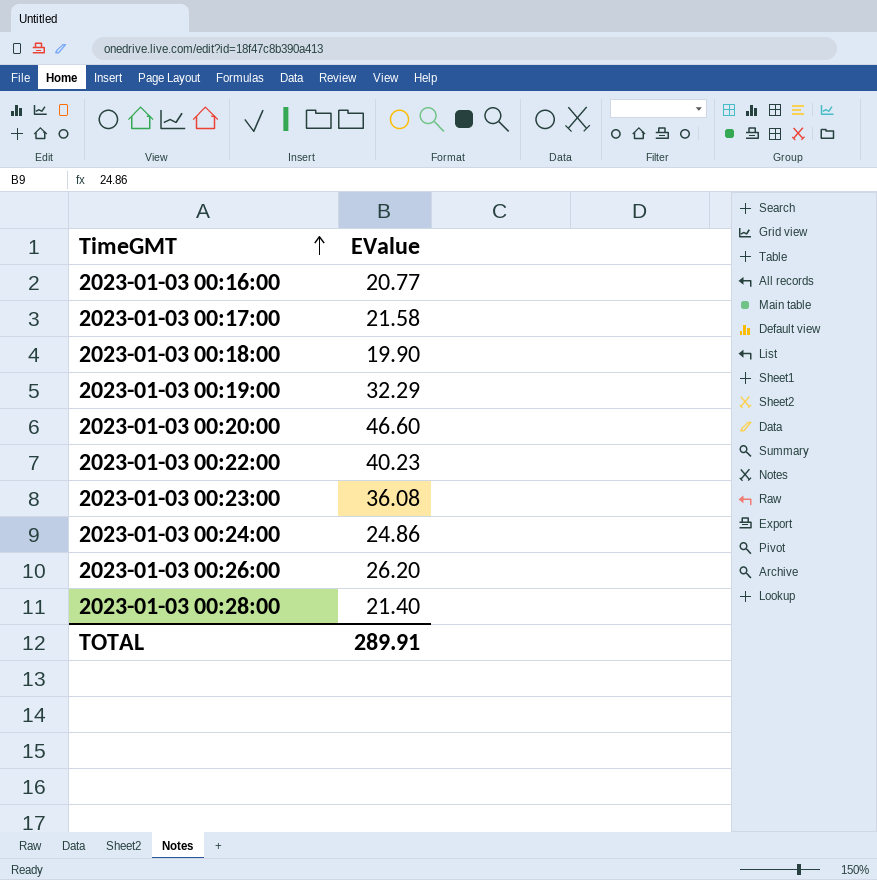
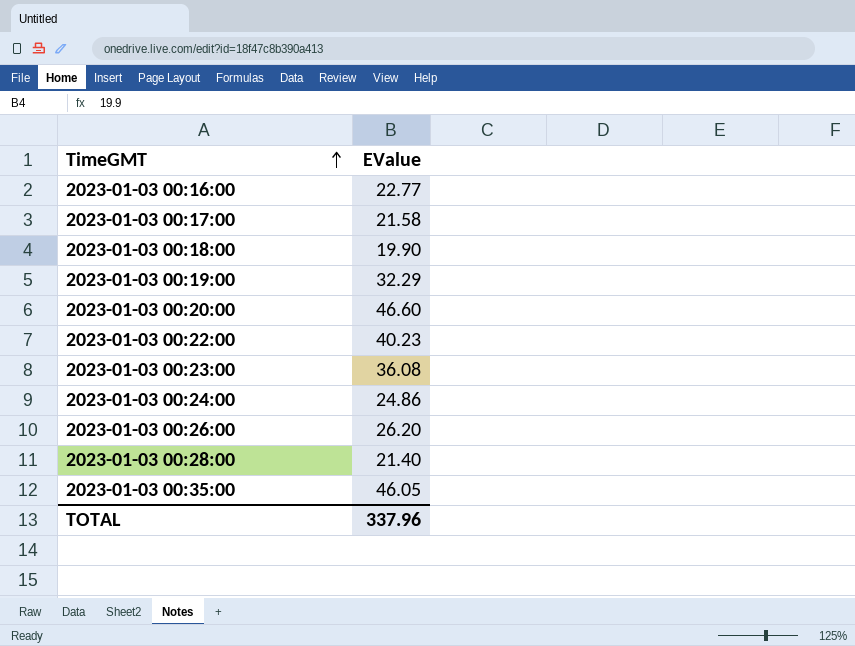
2023-01-03 00:16:00 | EValue: 20.77 -> 22.77
row 2023-01-03 00:35:00: none -> 46.05
TOTAL | EValue: 289.91 -> 337.96

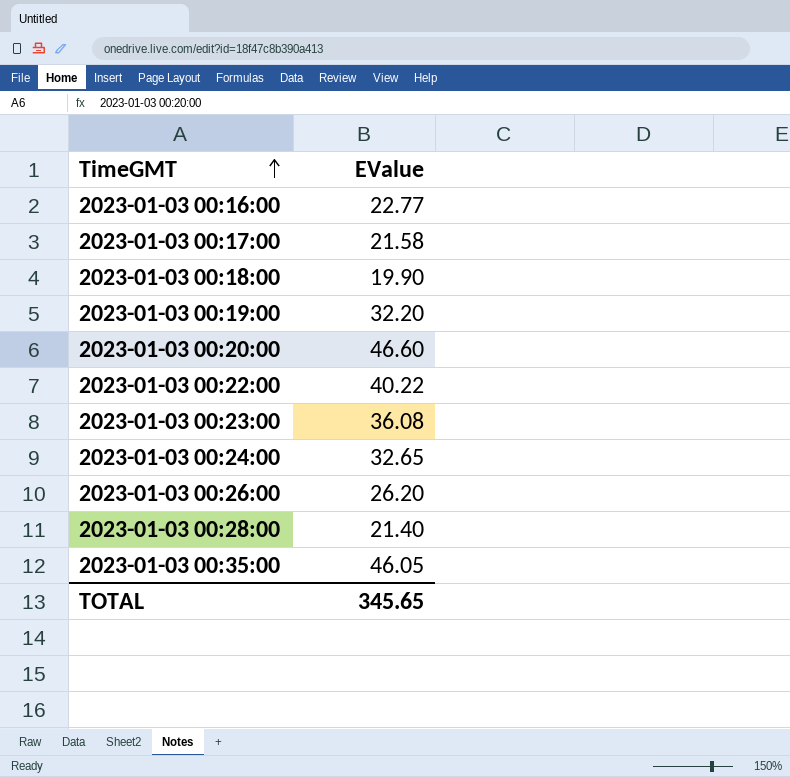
2023-01-03 00:19:00 | EValue: 32.29 -> 32.20
2023-01-03 00:22:00 | EValue: 40.23 -> 40.22
2023-01-03 00:24:00 | EValue: 24.86 -> 32.65
TOTAL | EValue: 337.96 -> 345.65

